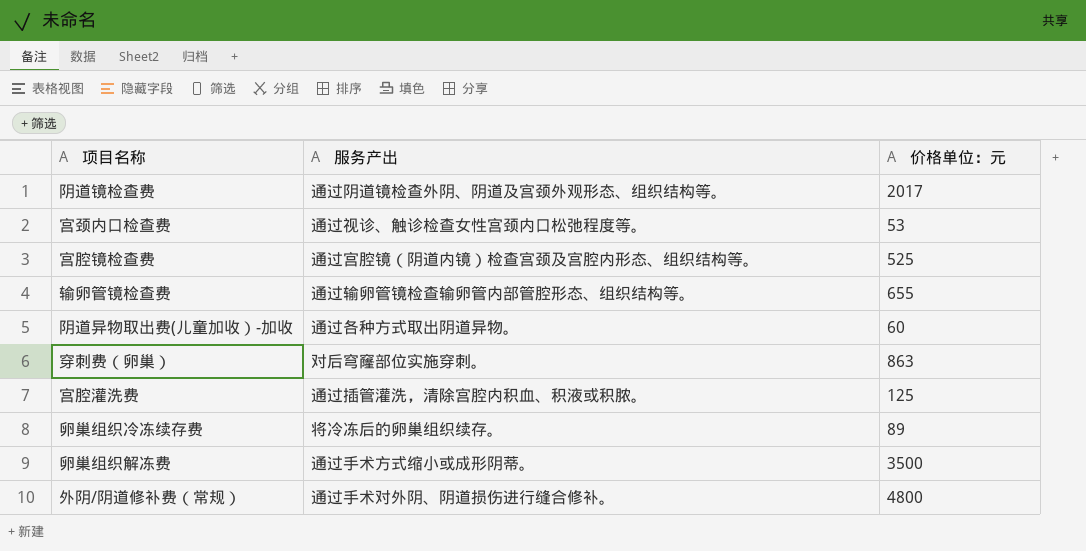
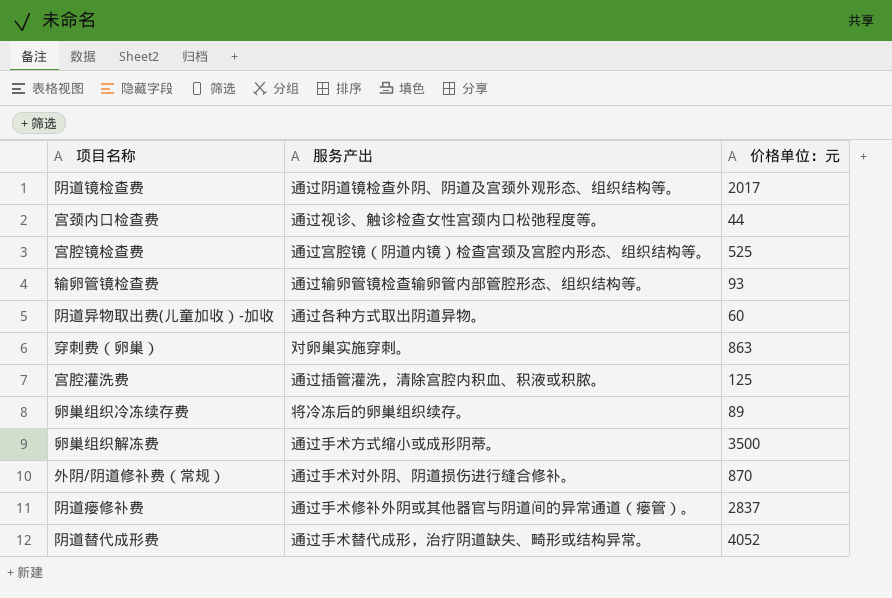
宫颈内口检查费 | 价格单位：元: 53 -> 44
输卵管镜检查费 | 价格单位：元: 655 -> 93
穿刺费（卵巢） | 服务产出: 对后穹窿部位实施穿刺。 -> 对卵巢实施穿刺。
外阴/阴道修补费（常规） | 价格单位：元: 4800 -> 870
row 阴道瘘修补费: none -> 通过手术修补外阴或其他器官与阴道间的异常通道（瘘管）。 | 2837
row 阴道替代成形费: none -> 通过手术替代成形，治疗阴道缺失、畸形或结构异常。 | 4052

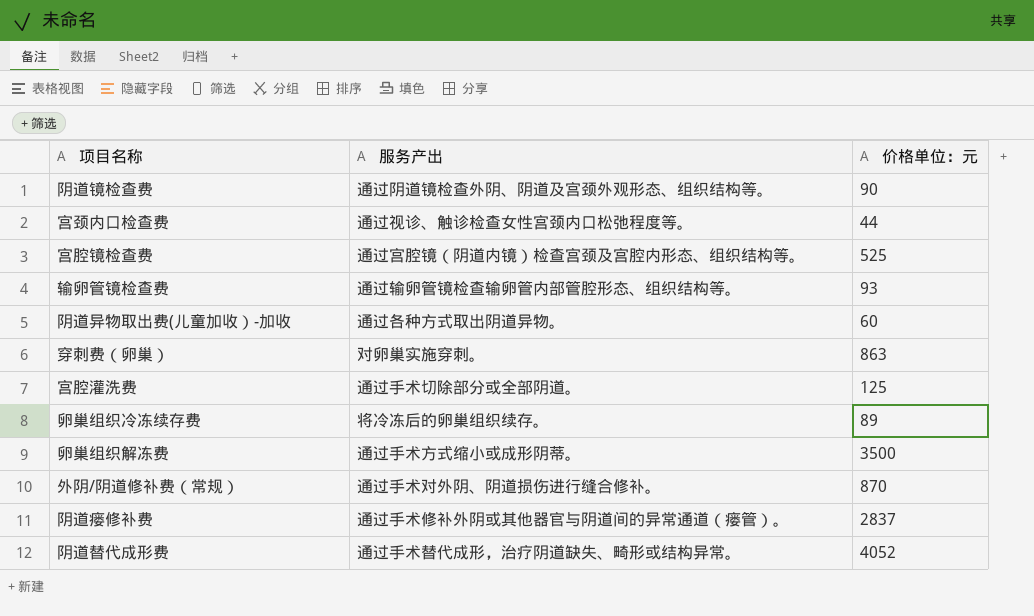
阴道镜检查费 | 价格单位：元: 2017 -> 90
宫腔灌洗费 | 服务产出: 通过插管灌洗，清除宫腔内积血、积液或积脓。 -> 通过手术切除部分或全部阴道。

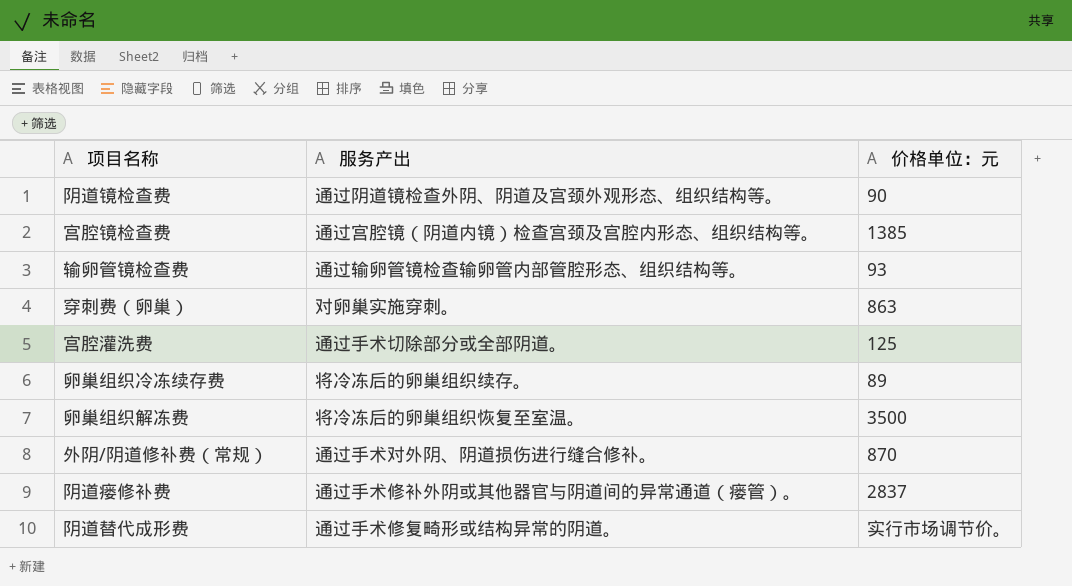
row 宫颈内口检查费: 通过视诊、触诊检查女性宫颈内口松弛程度等。 | 44 -> none
row 阴道异物取出费(儿童加收）-加收: 通过各种方式取出阴道异物。 | 60 -> none
宫腔镜检查费 | 价格单位：元: 525 -> 1385
卵巢组织解冻费 | 服务产出: 通过手术方式缩小或成形阴蒂。 -> 将冷冻后的卵巢组织恢复至室温。
阴道替代成形费 | 服务产出: 通过手术替代成形，治疗阴道缺失、畸形或结构异常。 -> 通过手术修复畸形或结构异常的阴道。
阴道替代成形费 | 价格单位：元: 4052 -> 实行市场调节价。

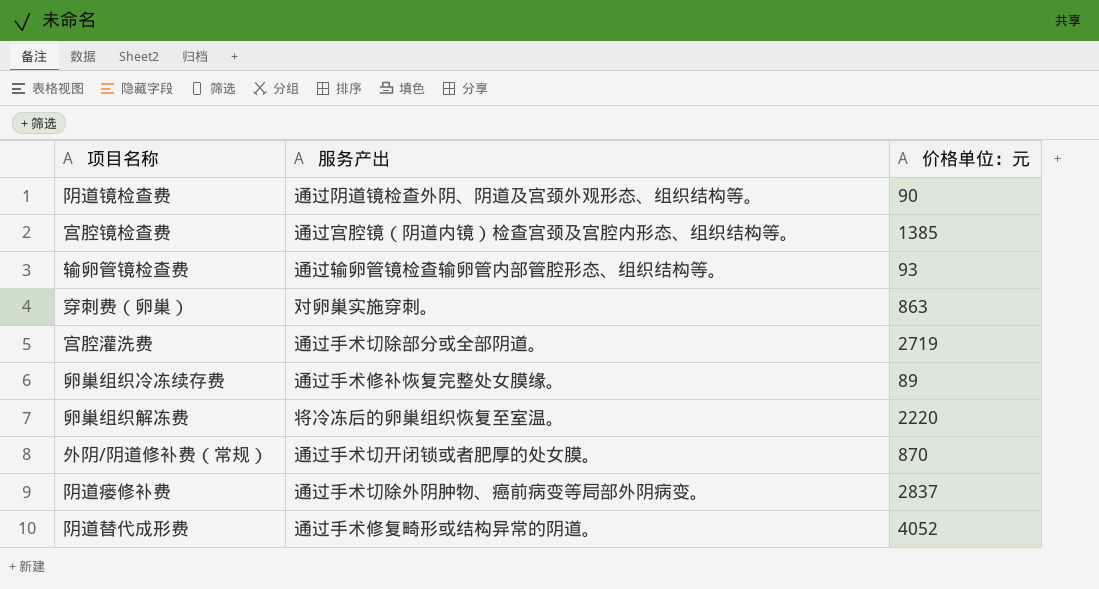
宫腔灌洗费 | 价格单位：元: 125 -> 2719
卵巢组织冷冻续存费 | 服务产出: 将冷冻后的卵巢组织续存。 -> 通过手术修补恢复完整处女膜缘。
卵巢组织解冻费 | 价格单位：元: 3500 -> 2220
外阴/阴道修补费（常规） | 服务产出: 通过手术对外阴、阴道损伤进行缝合修补。 -> 通过手术切开闭锁或者肥厚的处女膜。
阴道瘘修补费 | 服务产出: 通过手术修补外阴或其他器官与阴道间的异常通道（瘘管）。 -> 通过手术切除外阴肿物、癌前病变等局部外阴病变。
阴道替代成形费 | 价格单位：元: 实行市场调节价。 -> 4052

